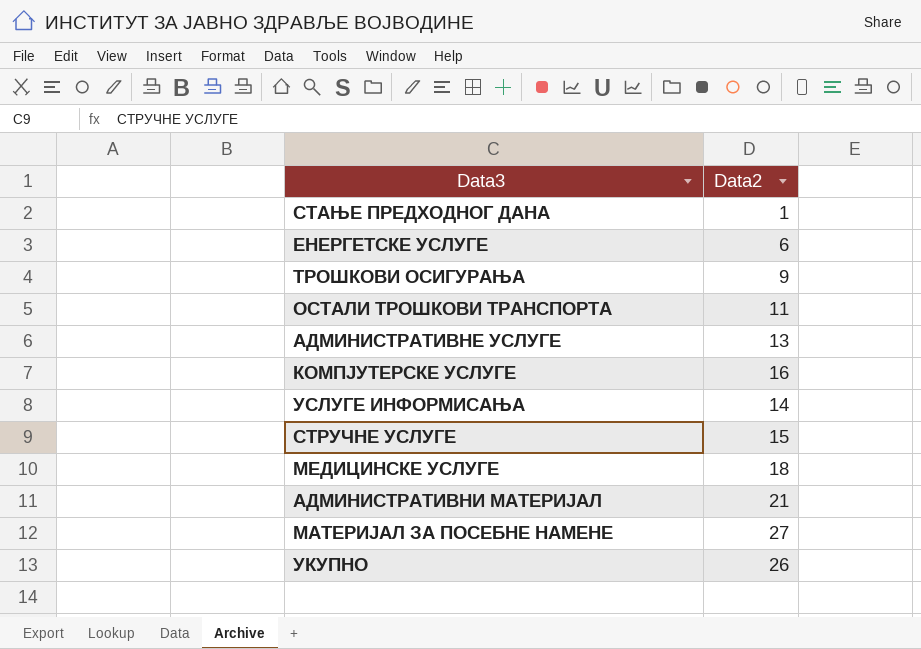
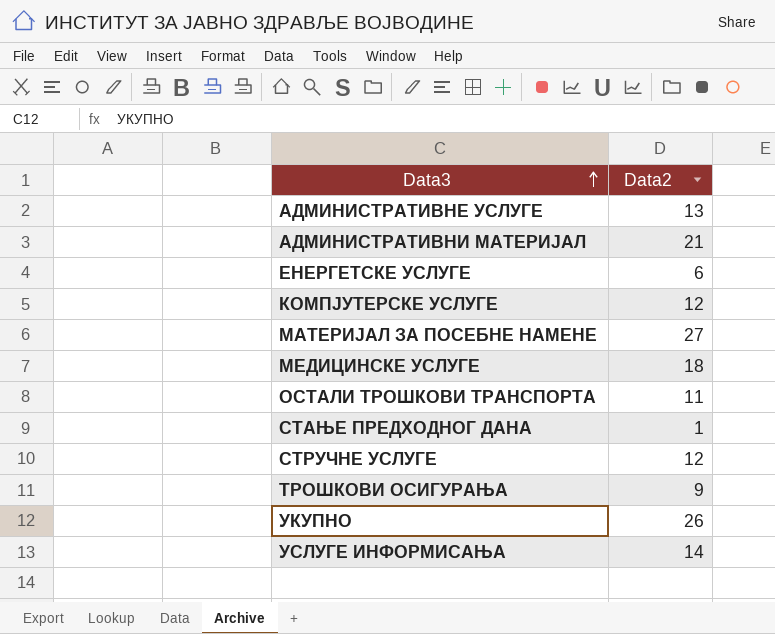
row order: none -> Data3 ascending
КОМПЈУТЕРСКЕ УСЛУГЕ | Data2: 16 -> 12
СТРУЧНЕ УСЛУГЕ | Data2: 15 -> 12

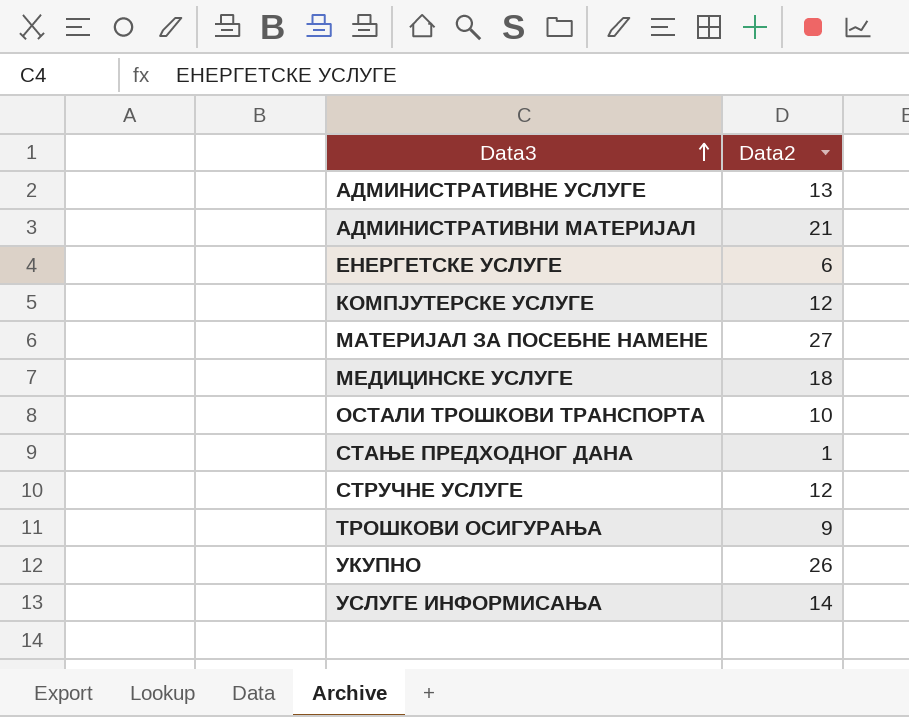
ОСТАЛИ ТРОШКОВИ ТРАНСПОРТА | Data2: 11 -> 10

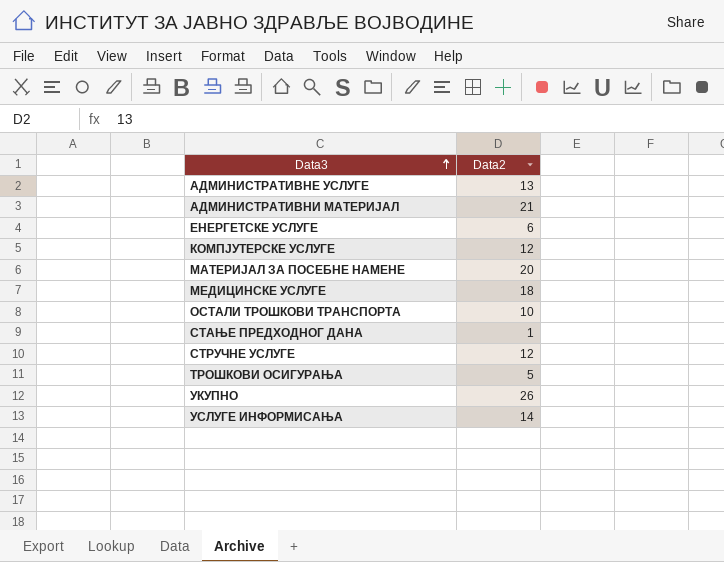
МАТЕРИЈАЛ ЗА ПОСЕБНЕ НАМЕНЕ | Data2: 27 -> 20
ТРОШКОВИ ОСИГУРАЊА | Data2: 9 -> 5

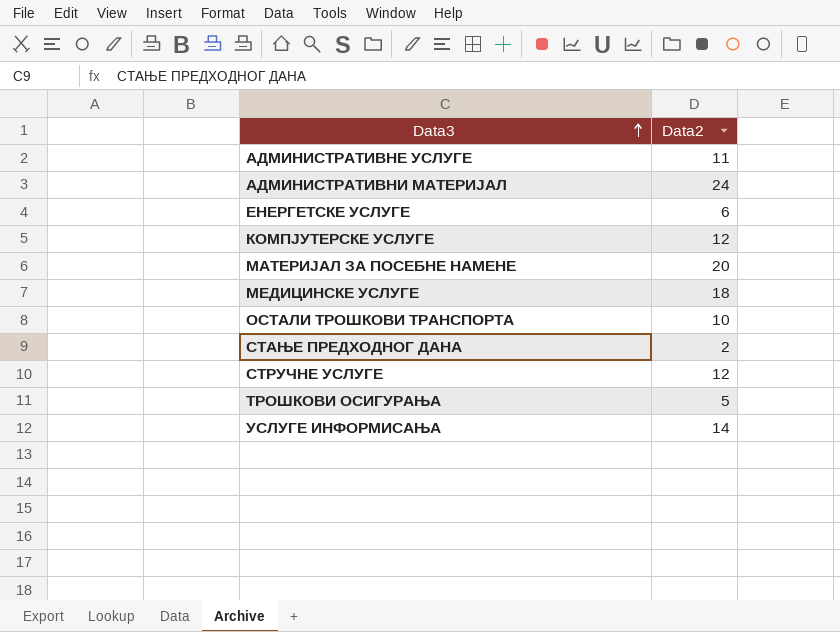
row УКУПНО: 26 -> none
АДМИНИСТРАТИВНЕ УСЛУГЕ | Data2: 13 -> 11
АДМИНИСТРАТИВНИ МАТЕРИЈАЛ | Data2: 21 -> 24
СТАЊЕ ПРЕДХОДНОГ ДАНА | Data2: 1 -> 2

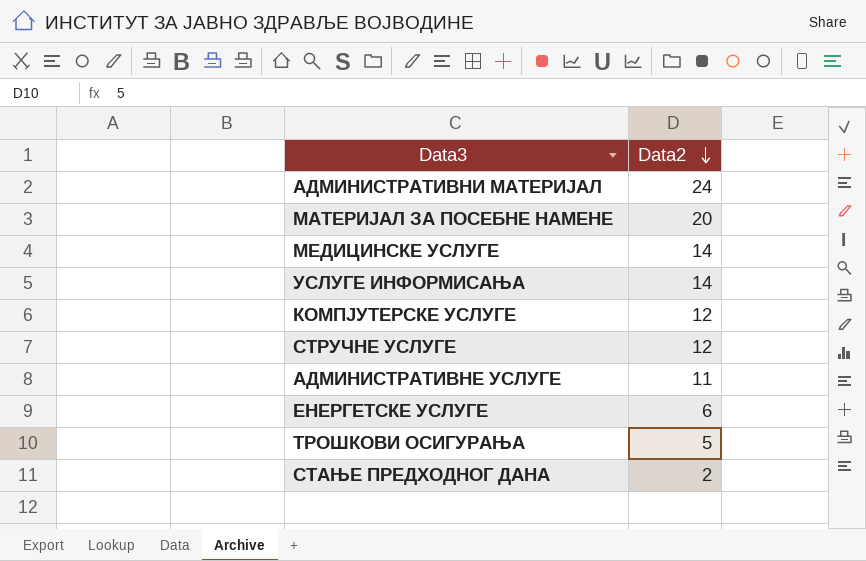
row order: Data3 ascending -> Data2 descending
row ОСТАЛИ ТРОШКОВИ ТРАНСПОРТА: 10 -> none
МЕДИЦИНСКЕ УСЛУГЕ | Data2: 18 -> 14

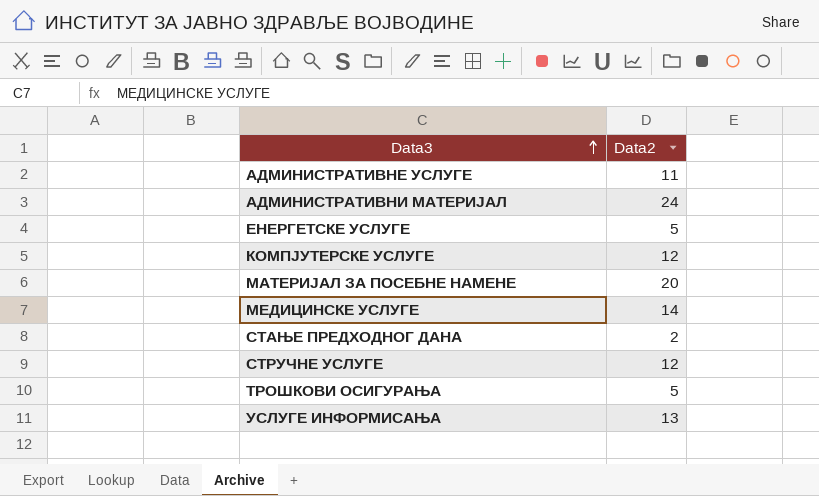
row order: Data2 descending -> Data3 ascending
ЕНЕРГЕТСКЕ УСЛУГЕ | Data2: 6 -> 5
УСЛУГЕ ИНФОРМИСАЊА | Data2: 14 -> 13

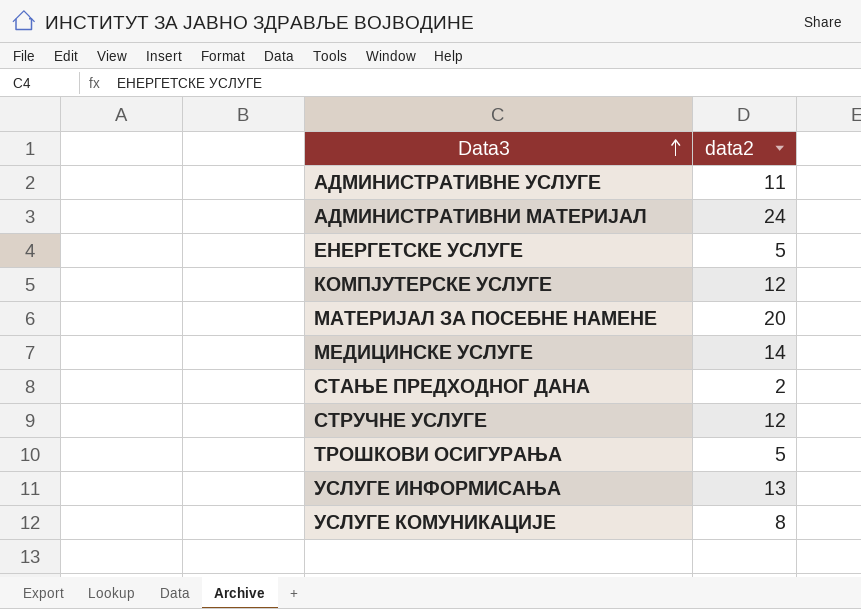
column name: Data2 -> data2
row УСЛУГЕ КОМУНИКАЦИЈЕ: none -> 8

